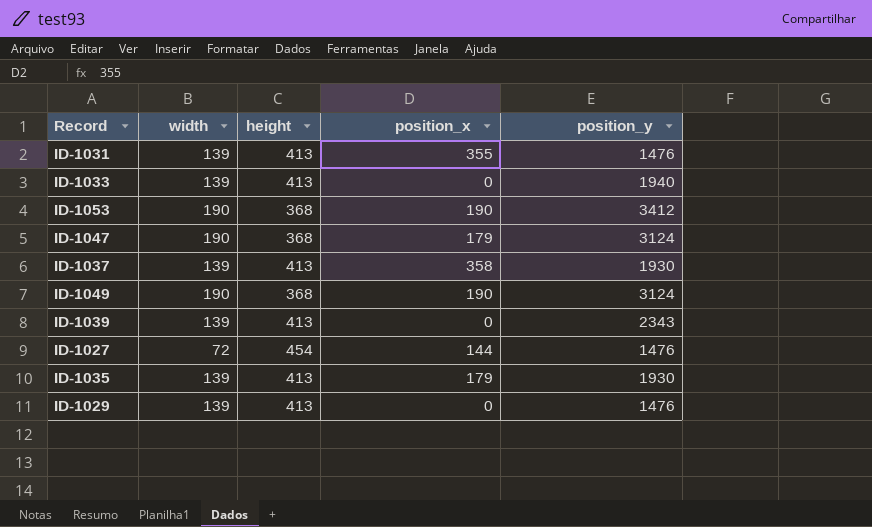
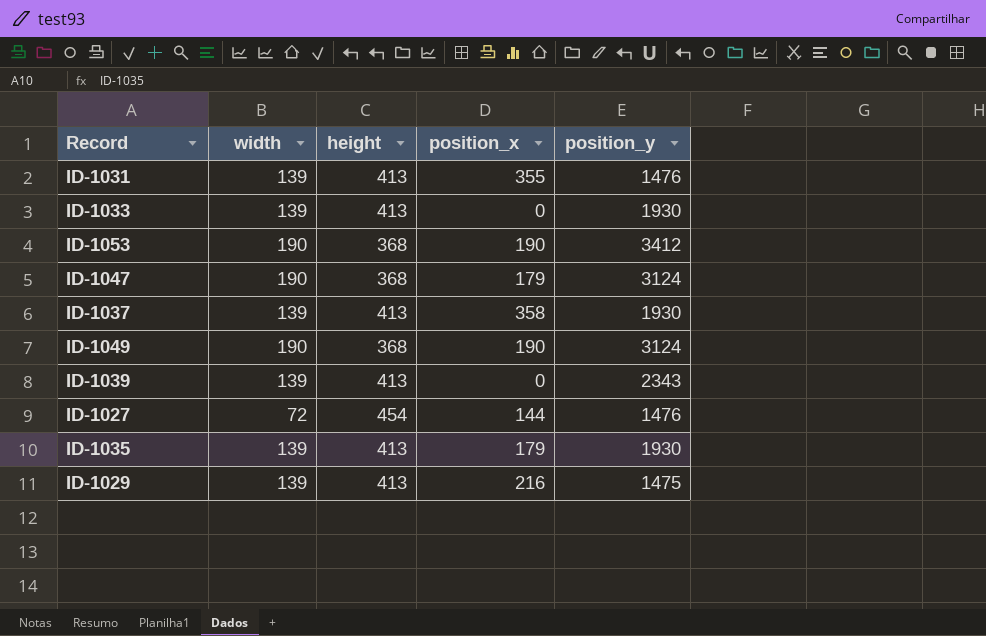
ID-1033 | position_y: 1940 -> 1930
ID-1029 | position_x: 0 -> 216
ID-1029 | position_y: 1476 -> 1475

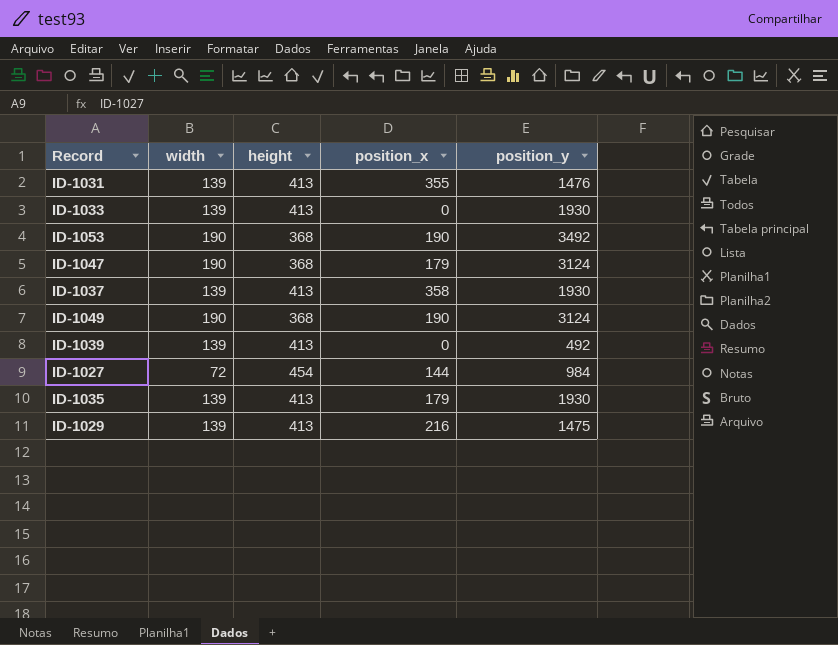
ID-1053 | position_y: 3412 -> 3492
ID-1039 | position_y: 2343 -> 492
ID-1027 | position_y: 1476 -> 984

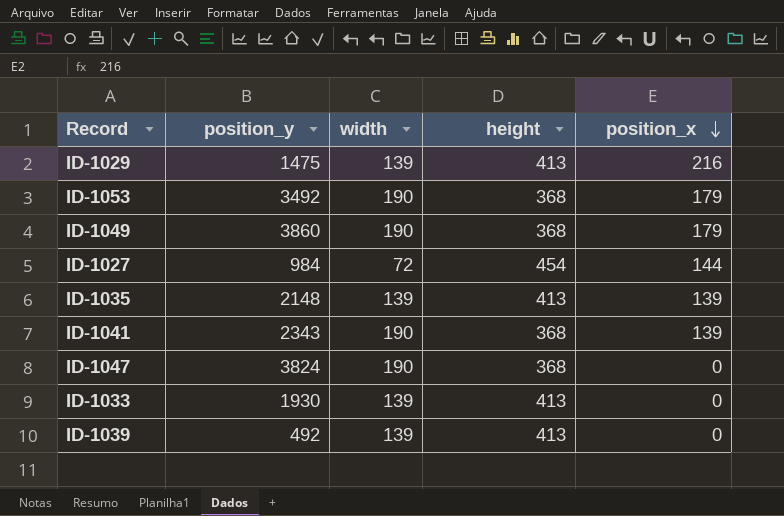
row order: none -> position_x descending
column position_y | position: 5 -> 2
row ID-1031: 139 | 413 | 355 | 1476 -> none
row ID-1037: 139 | 413 | 358 | 1930 -> none
ID-1053 | position_x: 190 -> 179
ID-1049 | position_y: 3124 -> 3860
ID-1049 | position_x: 190 -> 179
ID-1035 | position_y: 1930 -> 2148
ID-1035 | position_x: 179 -> 139
row ID-1041: none -> 2343 | 190 | 368 | 139
ID-1047 | position_y: 3124 -> 3824
ID-1047 | position_x: 179 -> 0

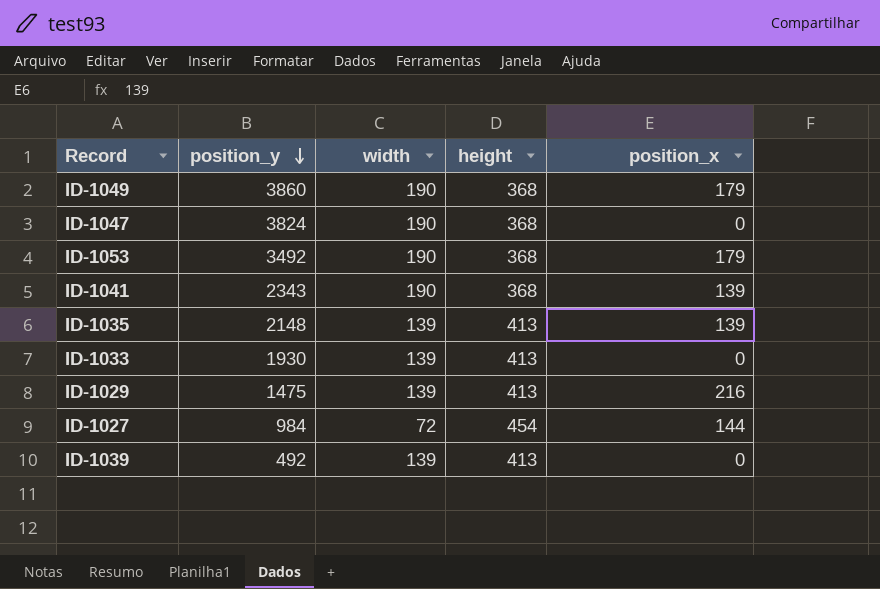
row order: position_x descending -> position_y descending

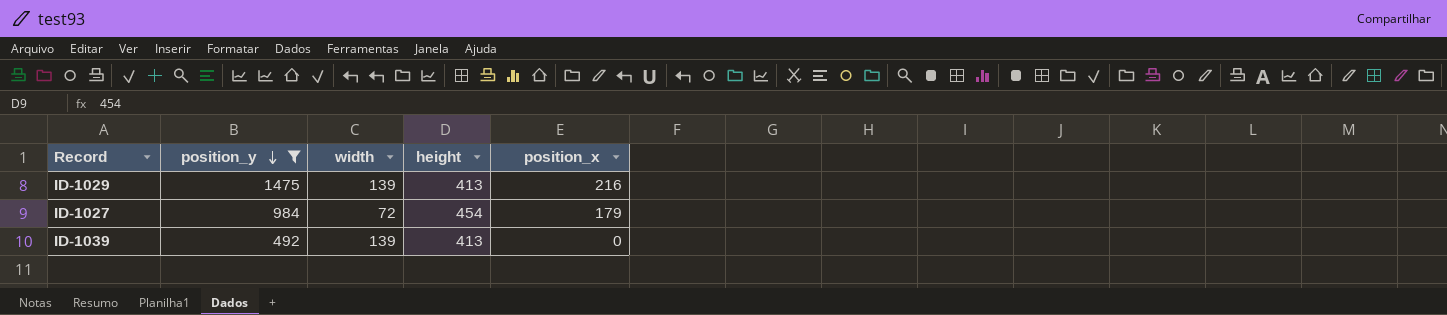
filter: none -> position_y <= 1475
ID-1027 | position_x: 144 -> 179

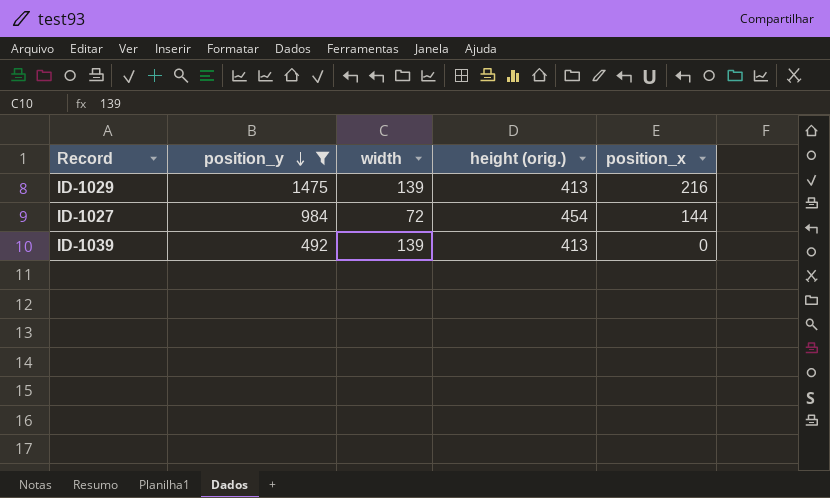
column name: height -> height (orig.)
ID-1027 | position_x: 179 -> 144

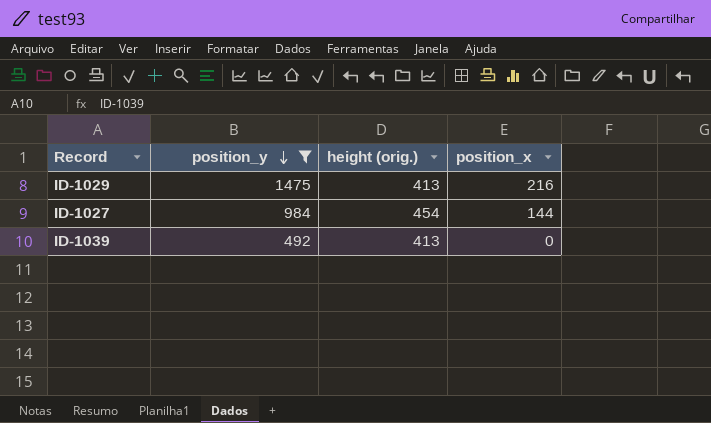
column width | position: 3 -> none

